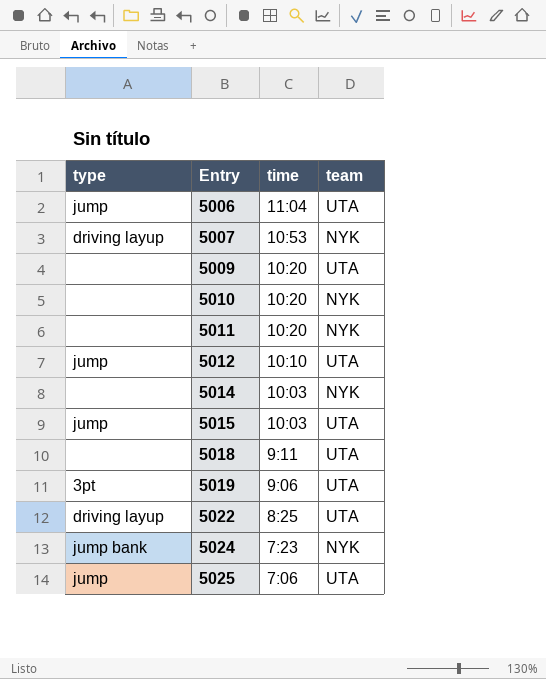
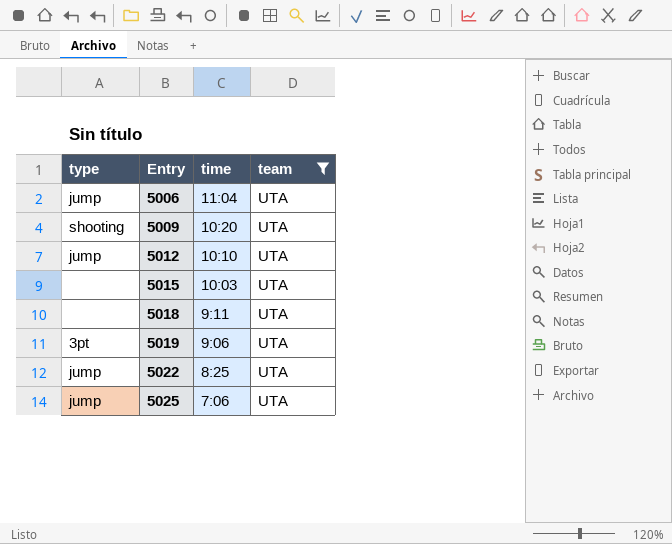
filter: none -> team = UTA
5009 | type: none -> shooting
5015 | type: jump -> none
5022 | type: driving layup -> jump

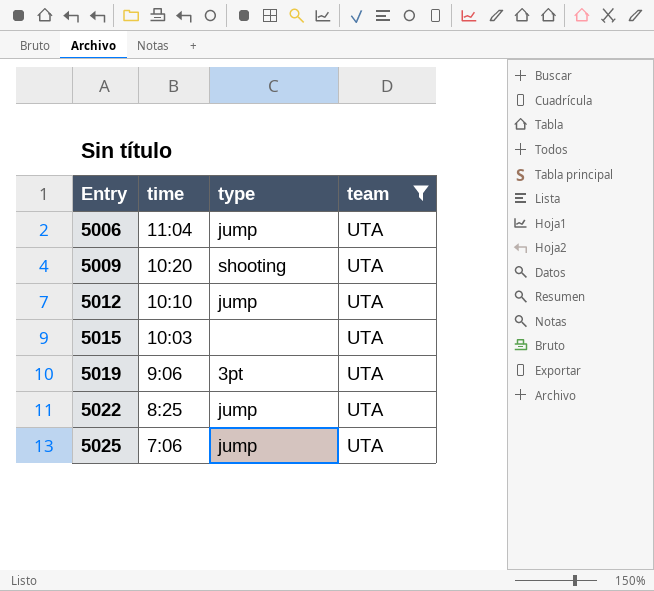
column type | position: 1 -> 3
row 5018: none | 9:11 | UTA -> none

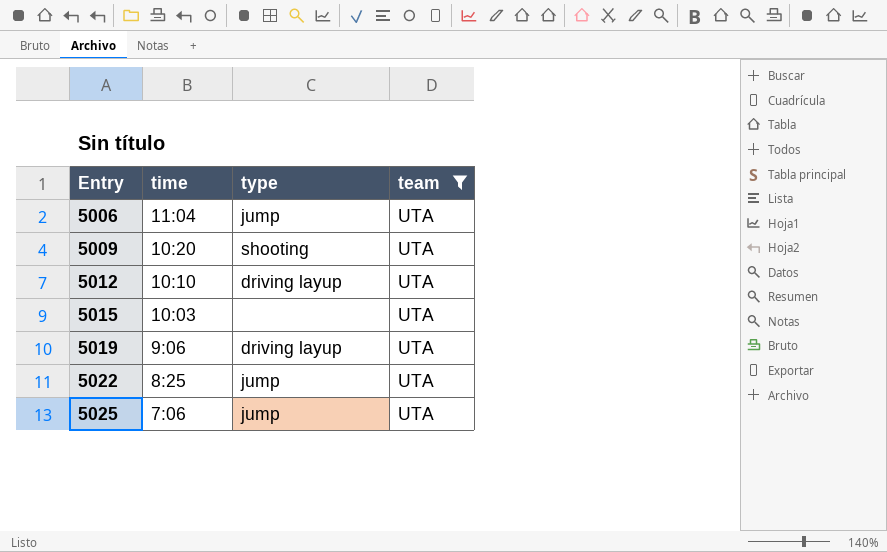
5012 | type: jump -> driving layup
5019 | type: 3pt -> driving layup

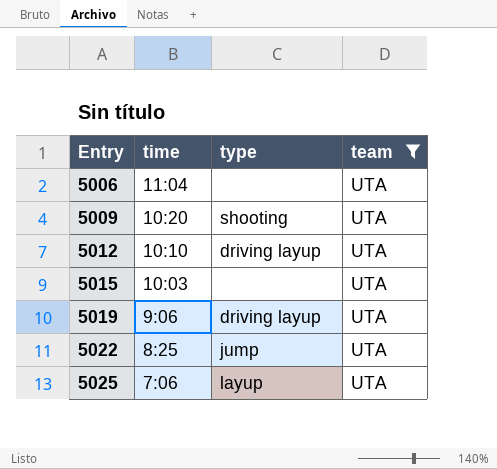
5006 | type: jump -> none
5025 | type: jump -> layup

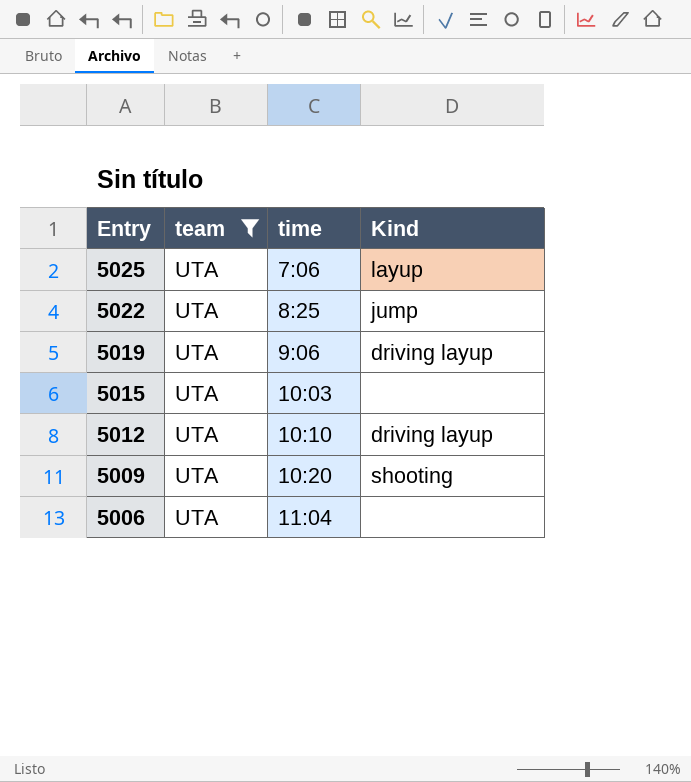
row order: Entry ascending -> Entry descending
column team | position: 4 -> 2
column name: type -> Kind

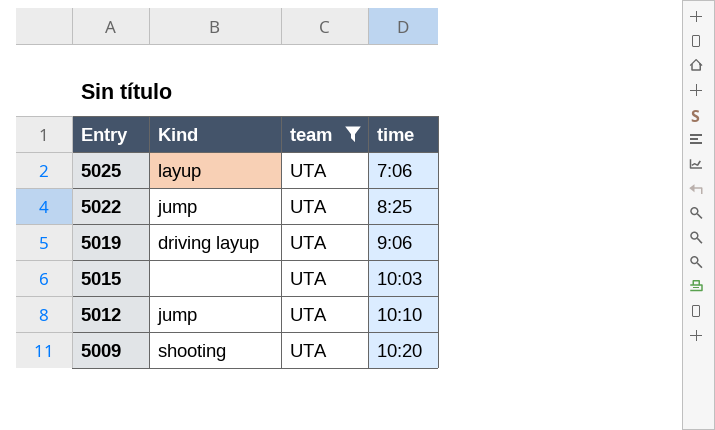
column Kind | position: 4 -> 2
row 5006: UTA | 11:04 | none -> none
5012 | Kind: driving layup -> jump

